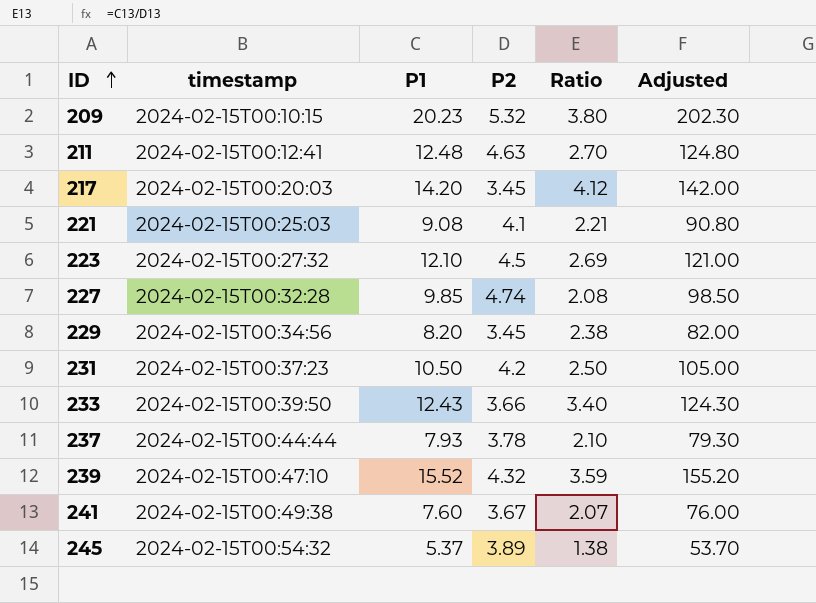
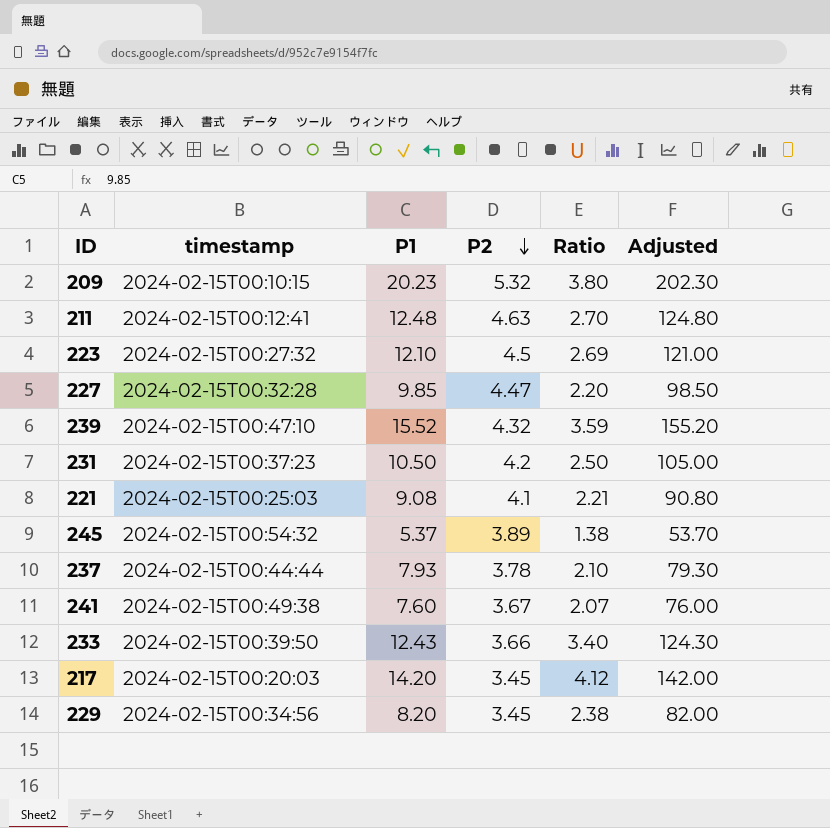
row order: ID ascending -> P2 descending
227 | P2: 4.74 -> 4.47
227 | Ratio: 2.08 -> 2.20

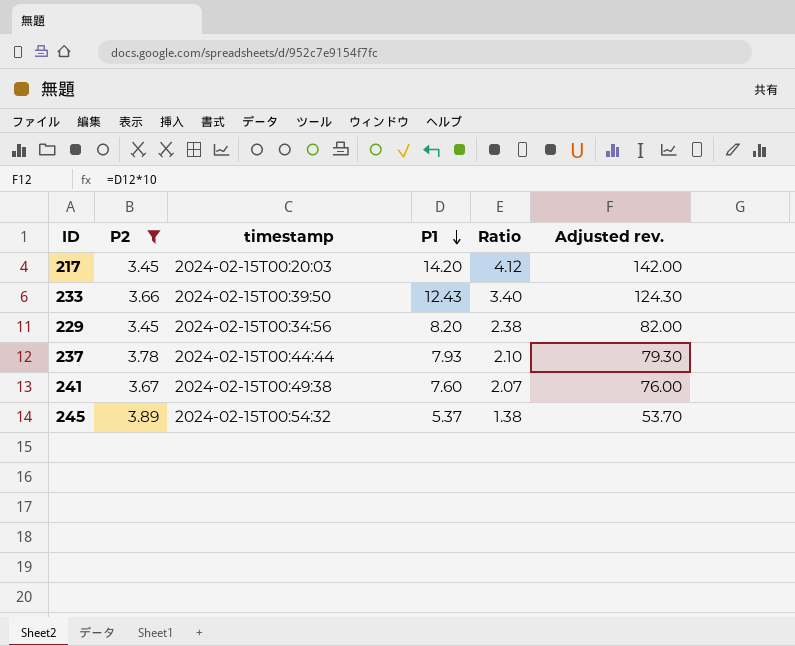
filter: none -> P2 <= 3.89
row order: P2 descending -> P1 descending
column P2 | position: 4 -> 2
column name: Adjusted -> Adjusted rev.

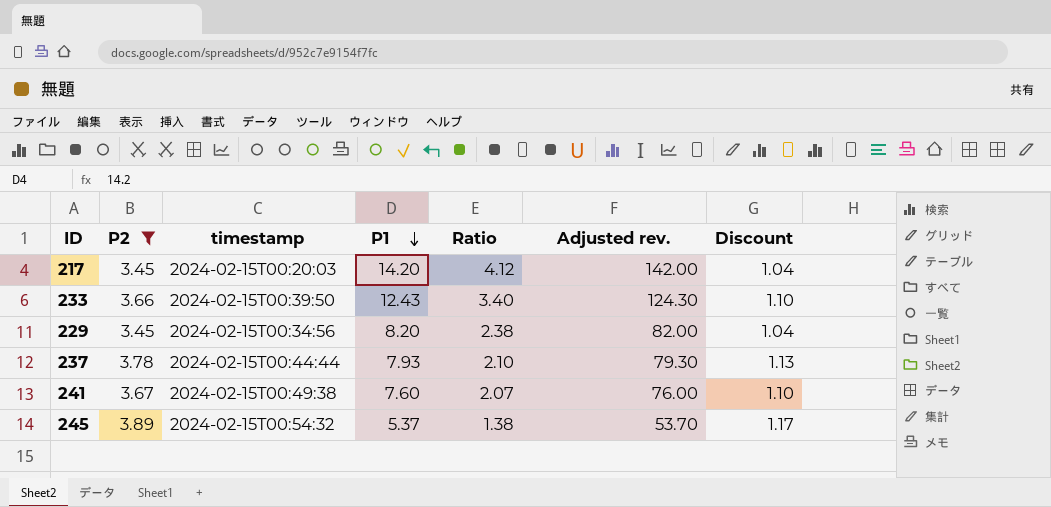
column Discount | formula: none -> [P2] * 0.3

